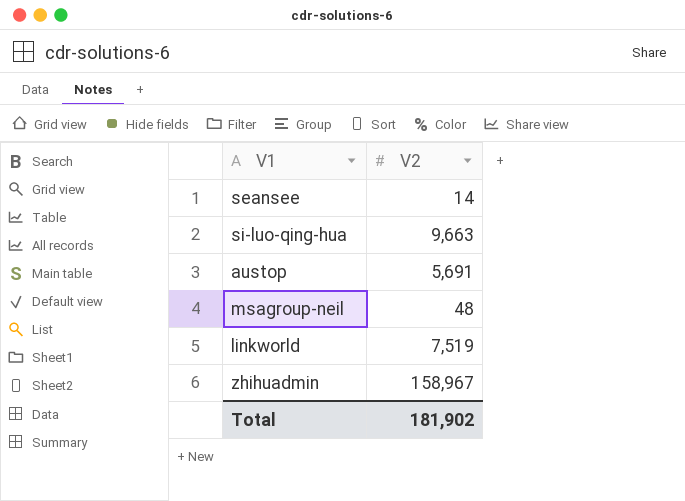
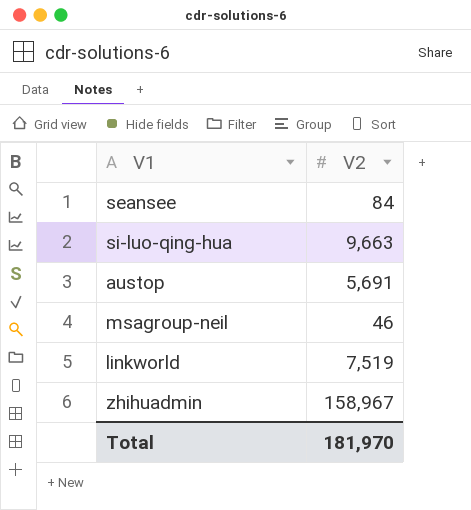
seansee | V2: 14 -> 84
msagroup-neil | V2: 48 -> 46
Total | V2: 181,902 -> 181,970

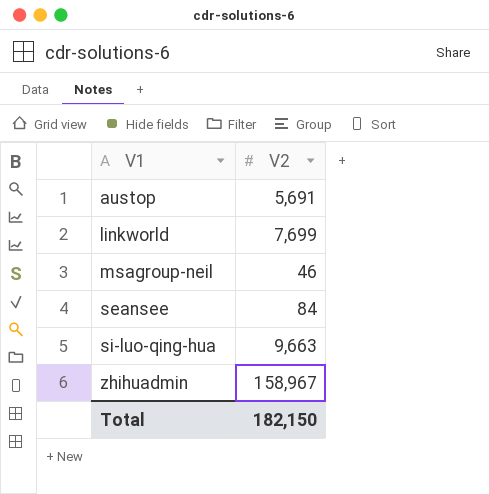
row order: none -> V1 ascending
linkworld | V2: 7,519 -> 7,699
Total | V2: 181,970 -> 182,150

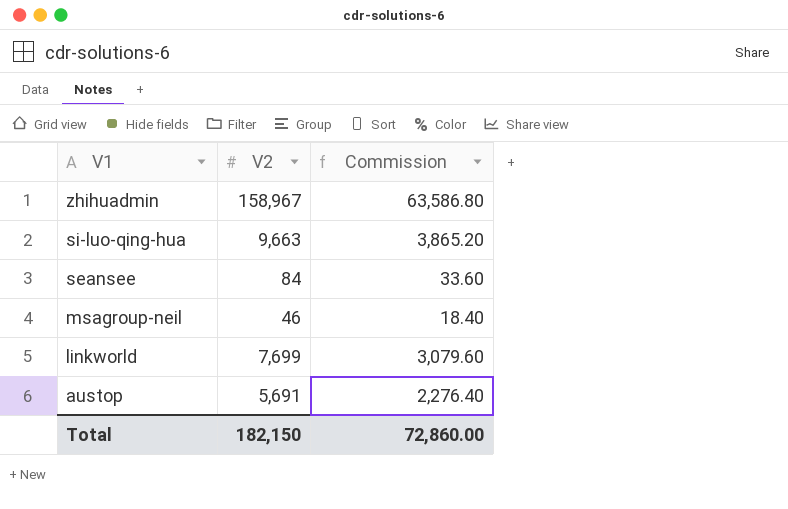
row order: V1 ascending -> V1 descending
column Commission | formula: none -> [V2] * 0.4

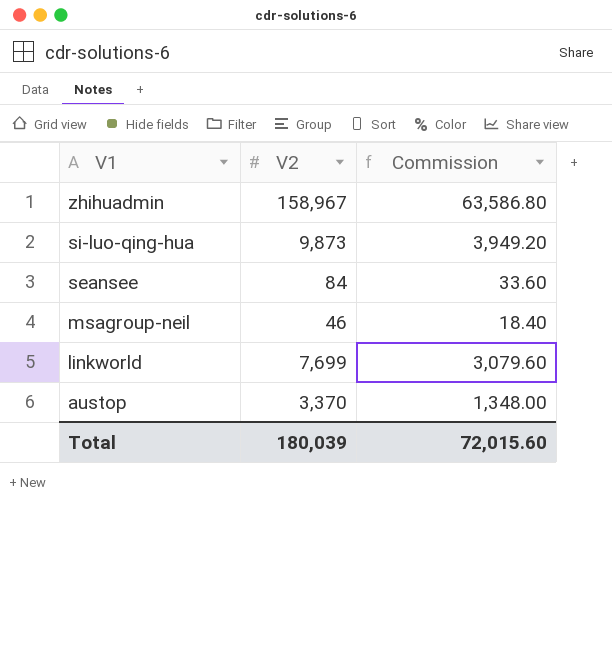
si-luo-qing-hua | V2: 9,663 -> 9,873
si-luo-qing-hua | Commission: 3,865.20 -> 3,949.20
austop | V2: 5,691 -> 3,370
austop | Commission: 2,276.40 -> 1,348.00
Total | V2: 182,150 -> 180,039
Total | Commission: 72,860.00 -> 72,015.60

